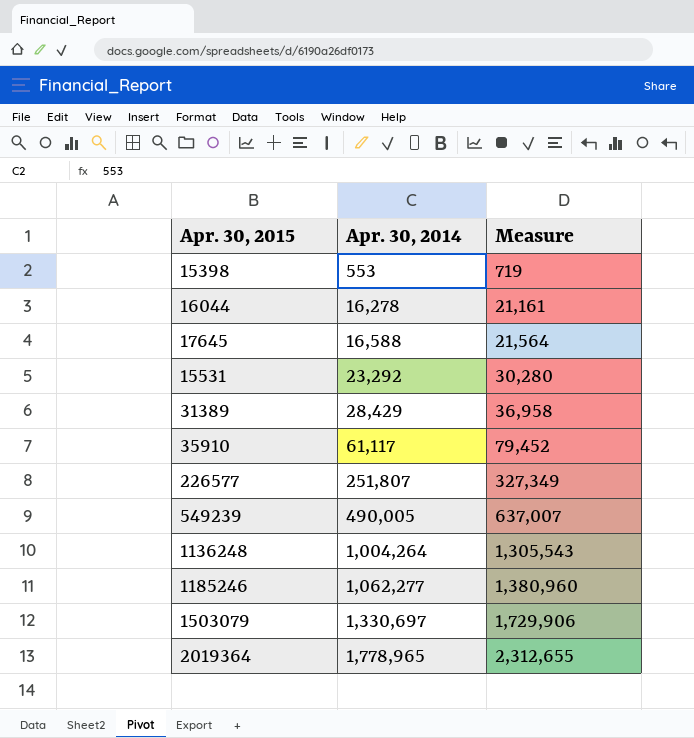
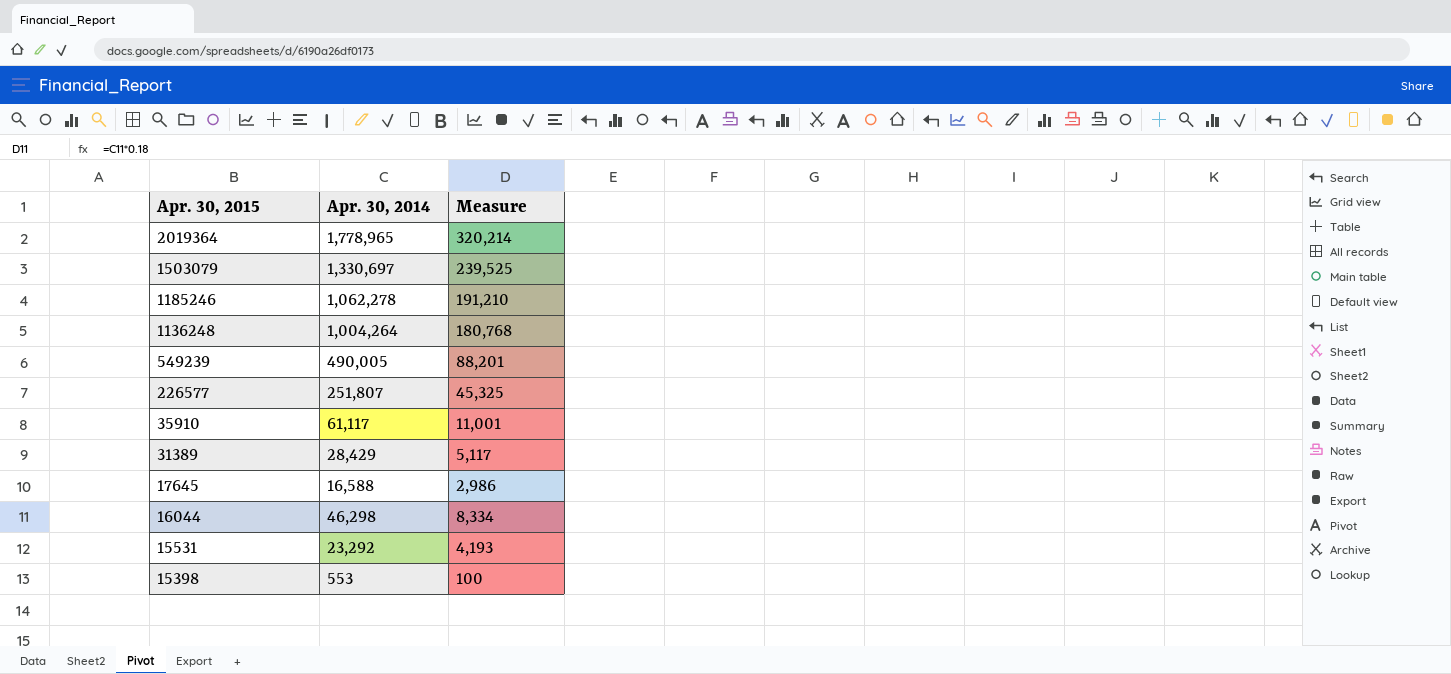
row order: Apr. 30, 2014 ascending -> Apr. 30, 2015 descending
column Measure | formula: [Apr. 30, 2014] * 1.3 -> [Apr. 30, 2014] * 0.18
1185246 | Apr. 30, 2014: 1,062,277 -> 1,062,278
16044 | Apr. 30, 2014: 16,278 -> 46,298

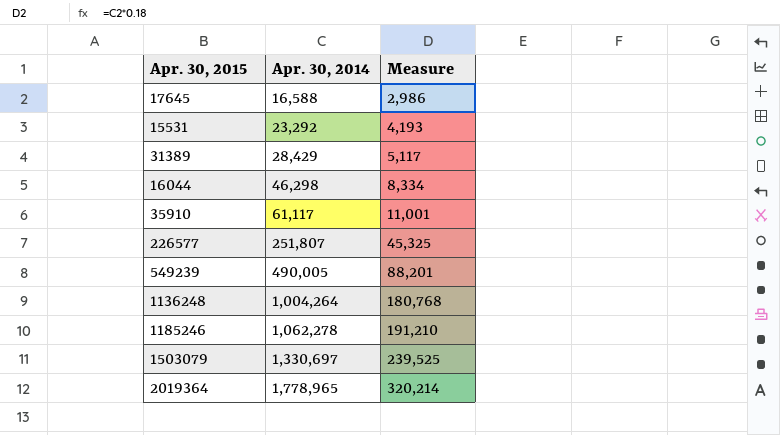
row order: Apr. 30, 2015 descending -> Apr. 30, 2014 ascending
row 15398: 553 | 100 -> none

